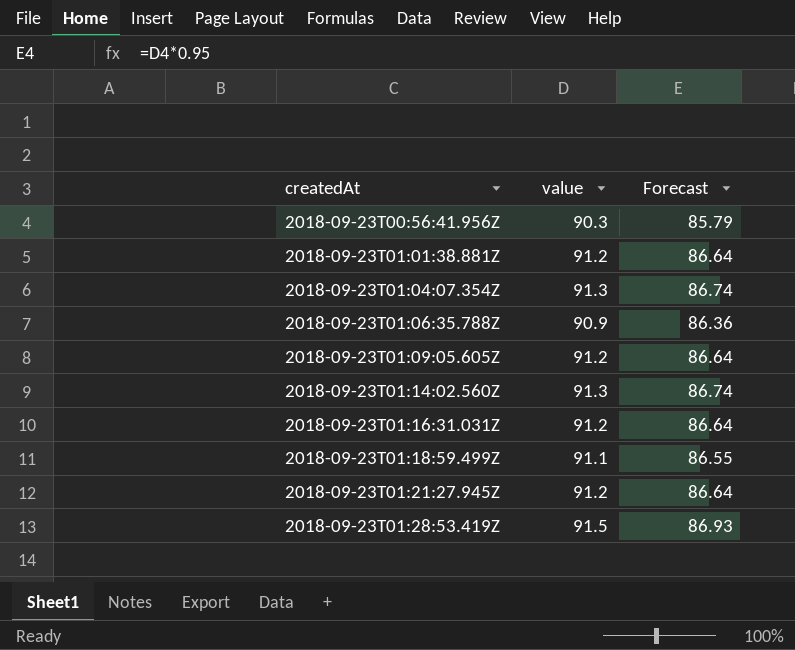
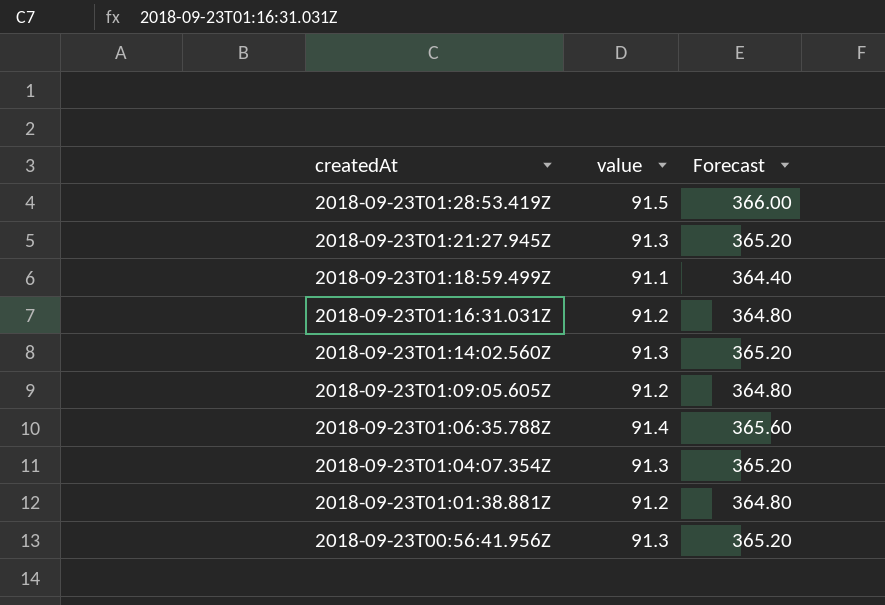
row order: createdAt ascending -> createdAt descending
column Forecast | formula: [value] * 0.95 -> [value] * 4
2018-09-23T01:21:27.945Z | value: 91.2 -> 91.3
2018-09-23T01:06:35.788Z | value: 90.9 -> 91.4
2018-09-23T00:56:41.956Z | value: 90.3 -> 91.3

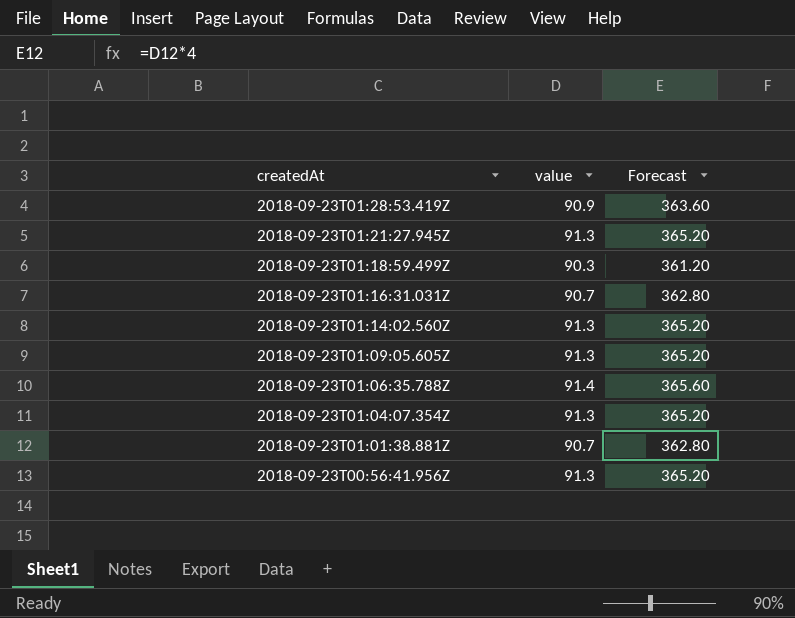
2018-09-23T01:28:53.419Z | value: 91.5 -> 90.9
2018-09-23T01:28:53.419Z | Forecast: 366.00 -> 363.60
2018-09-23T01:18:59.499Z | value: 91.1 -> 90.3
2018-09-23T01:18:59.499Z | Forecast: 364.40 -> 361.20
2018-09-23T01:16:31.031Z | value: 91.2 -> 90.7
2018-09-23T01:16:31.031Z | Forecast: 364.80 -> 362.80
2018-09-23T01:09:05.605Z | value: 91.2 -> 91.3
2018-09-23T01:09:05.605Z | Forecast: 364.80 -> 365.20
2018-09-23T01:01:38.881Z | value: 91.2 -> 90.7
2018-09-23T01:01:38.881Z | Forecast: 364.80 -> 362.80

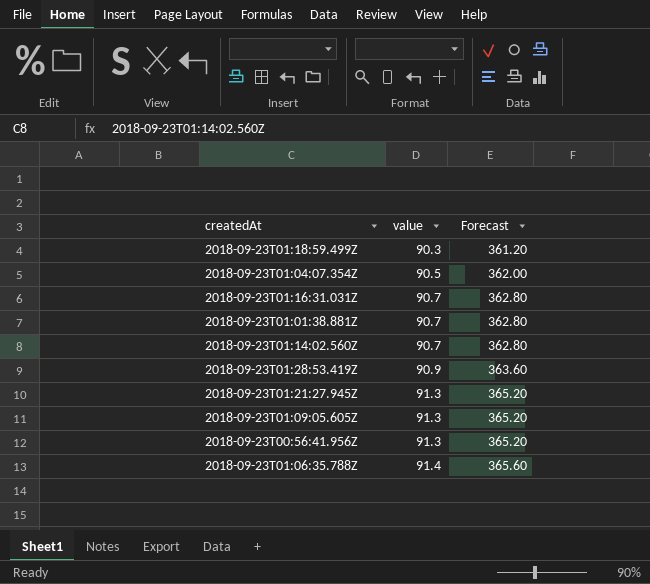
row order: createdAt descending -> value ascending
2018-09-23T01:04:07.354Z | value: 91.3 -> 90.5
2018-09-23T01:04:07.354Z | Forecast: 365.20 -> 362.00
2018-09-23T01:14:02.560Z | value: 91.3 -> 90.7
2018-09-23T01:14:02.560Z | Forecast: 365.20 -> 362.80

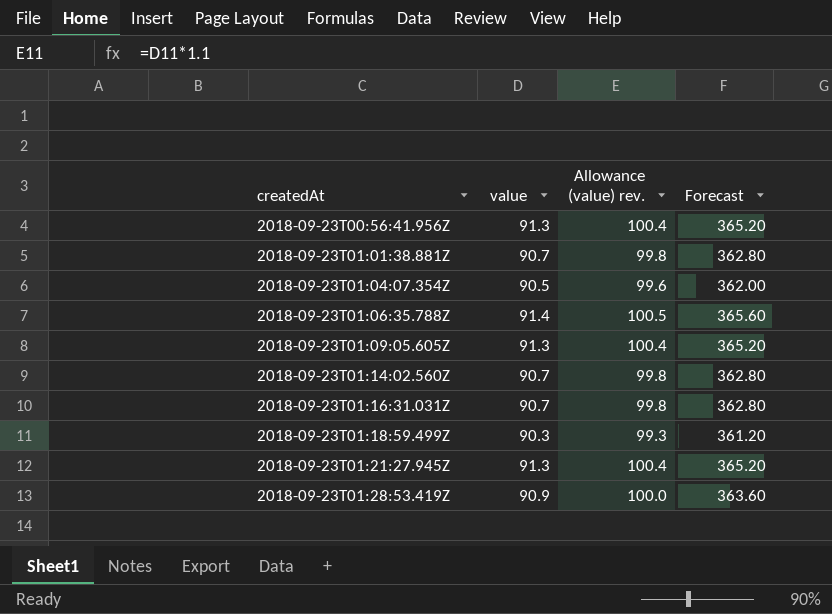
row order: value ascending -> createdAt ascending
column Allowance (value) rev. | formula: none -> [value] * 1.1

